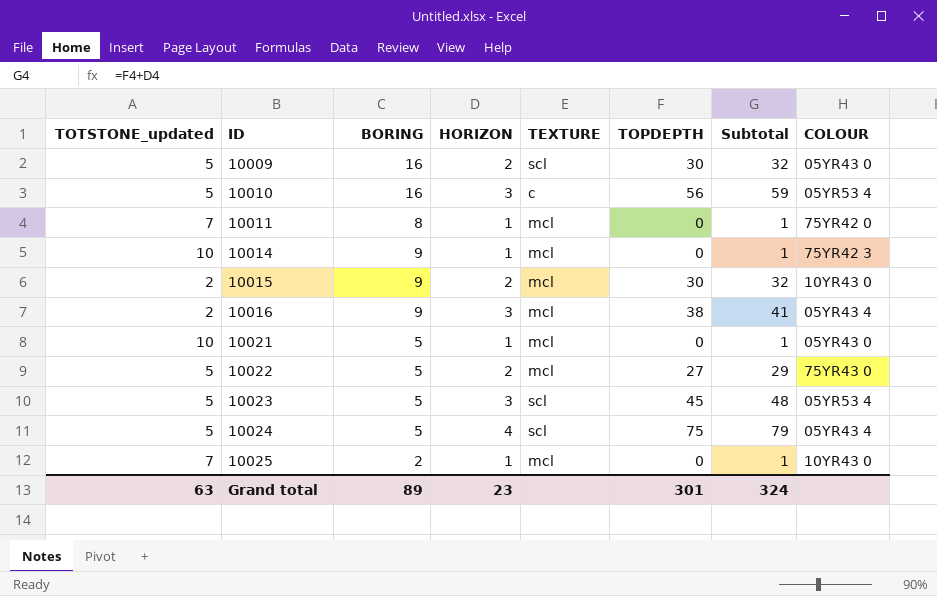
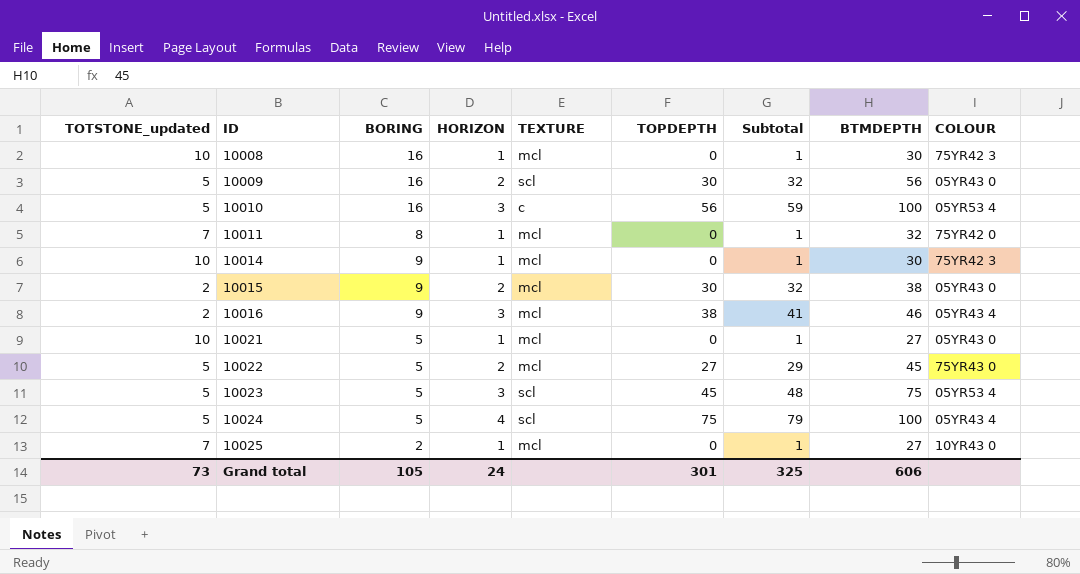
column BTMDEPTH | position: none -> 8
row 10008: none -> 10 | 16 | 1 | mcl | 0 | 1 | 30 | 75YR42 3
10015 | COLOUR: 10YR43 0 -> 05YR43 0
Grand total | TOTSTONE_updated: 63 -> 73
Grand total | BORING: 89 -> 105
Grand total | HORIZON: 23 -> 24
Grand total | Subtotal: 324 -> 325

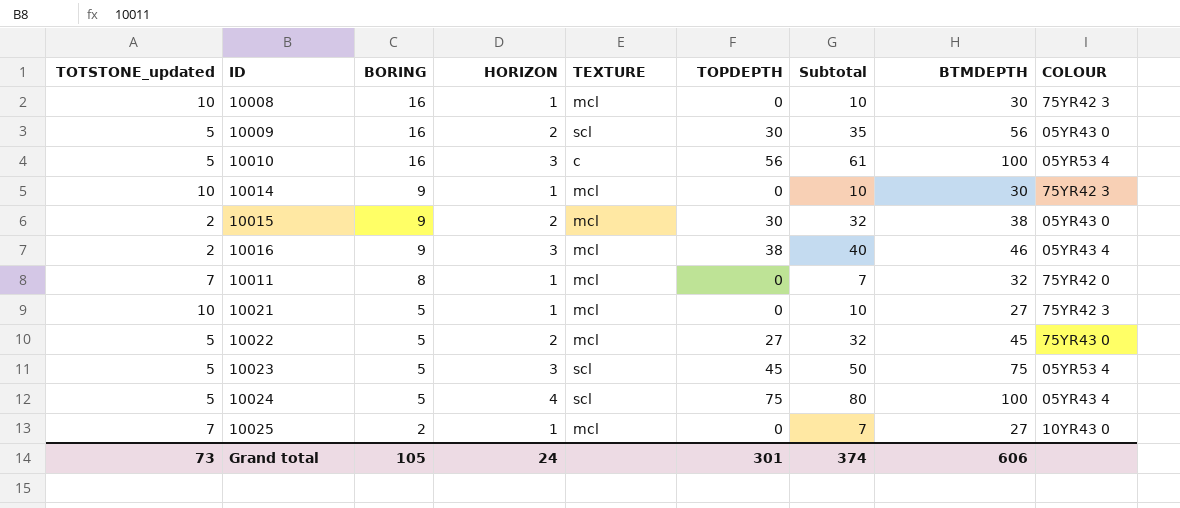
row order: ID ascending -> BORING descending
column Subtotal | formula: [HORIZON] + [TOPDEPTH] -> [TOTSTONE_updated] + [TOPDEPTH]
10021 | COLOUR: 05YR43 0 -> 75YR42 3
Grand total | Subtotal: 325 -> 374

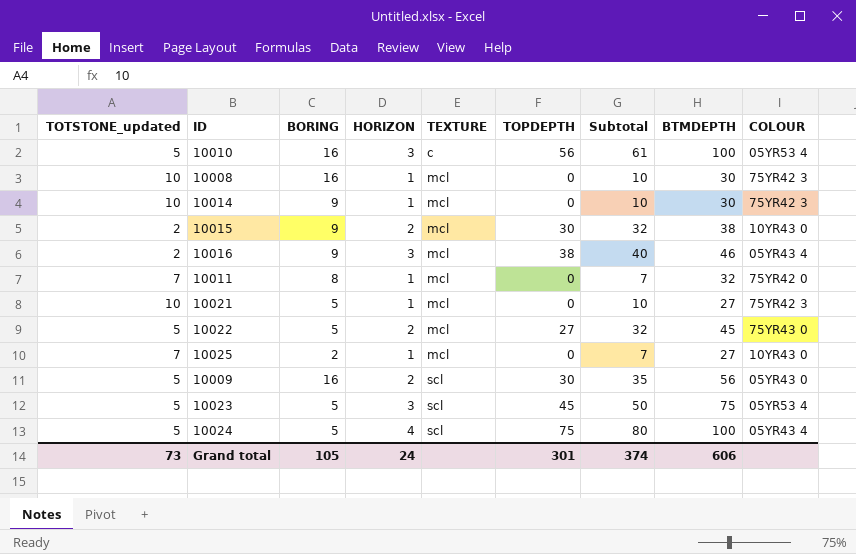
row order: BORING descending -> TEXTURE ascending
10015 | COLOUR: 05YR43 0 -> 10YR43 0

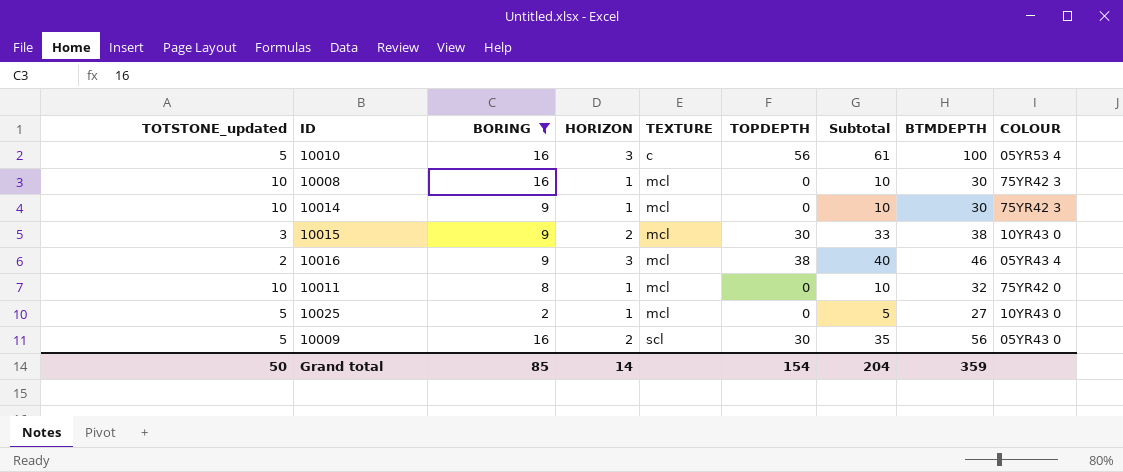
filter: none -> BORING != 5
10015 | TOTSTONE_updated: 2 -> 3
10015 | Subtotal: 32 -> 33
10011 | TOTSTONE_updated: 7 -> 10
10011 | Subtotal: 7 -> 10
10025 | TOTSTONE_updated: 7 -> 5
10025 | Subtotal: 7 -> 5
Grand total | TOTSTONE_updated: 73 -> 50
Grand total | BORING: 105 -> 85
Grand total | HORIZON: 24 -> 14
Grand total | TOPDEPTH: 301 -> 154
Grand total | Subtotal: 374 -> 204
Grand total | BTMDEPTH: 606 -> 359

